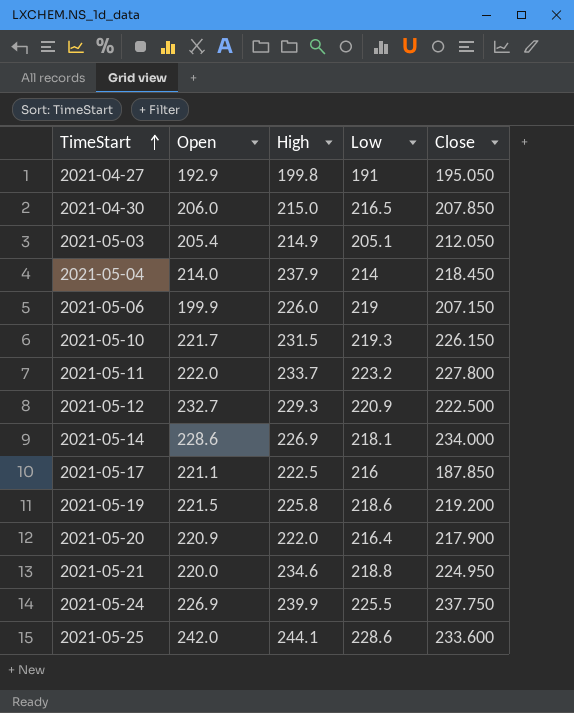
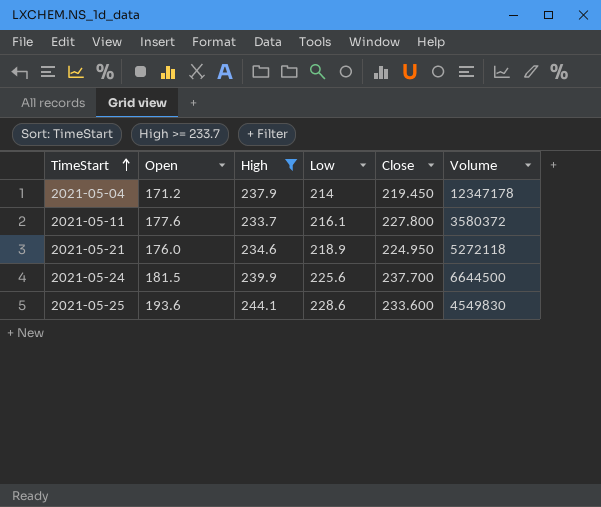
filter: none -> High >= 233.7
column Volume | position: none -> 6
2021-05-04 | Open: 214.0 -> 171.2
2021-05-04 | Close: 218.450 -> 219.450
2021-05-11 | Open: 222.0 -> 177.6
2021-05-11 | Low: 223.2 -> 216.1
2021-05-21 | Open: 220.0 -> 176.0
2021-05-21 | Low: 218.8 -> 218.9
2021-05-24 | Open: 226.9 -> 181.5
2021-05-24 | Low: 225.5 -> 225.6
2021-05-24 | Close: 237.750 -> 237.700
2021-05-25 | Open: 242.0 -> 193.6

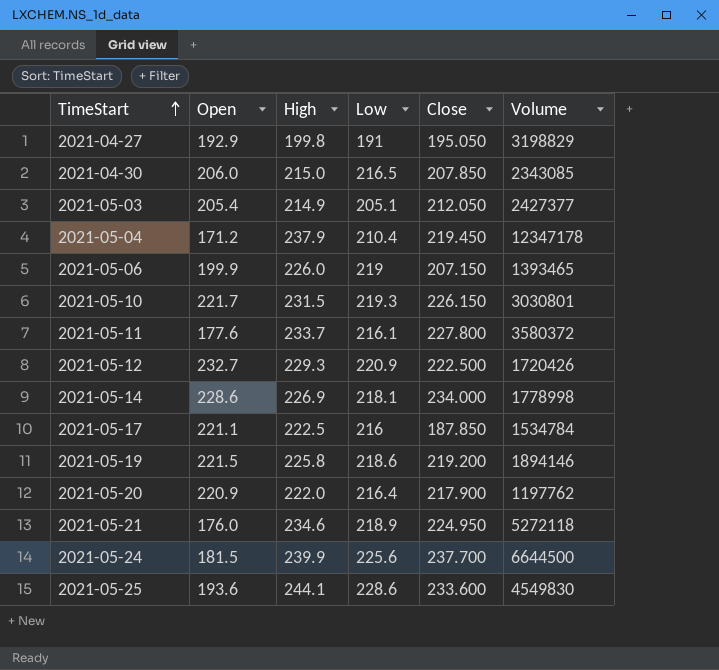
filter: High >= 233.7 -> none
2021-05-04 | Low: 214 -> 210.4

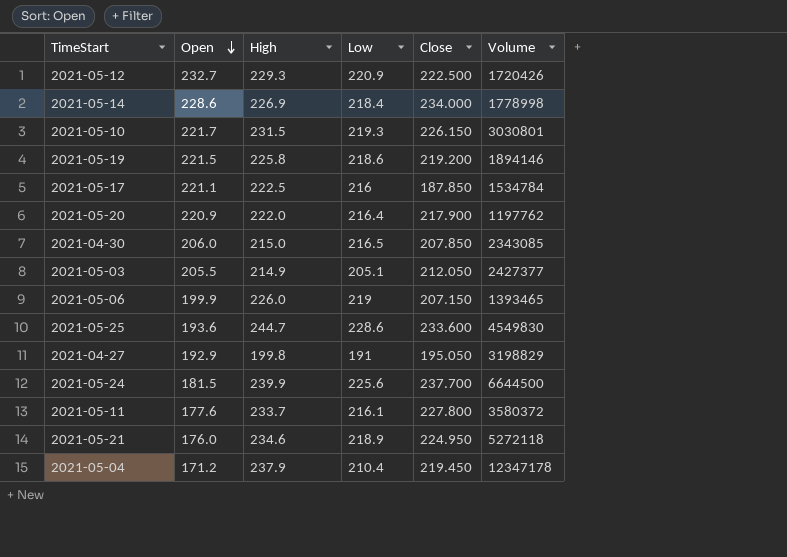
row order: TimeStart ascending -> Open descending
2021-05-14 | Low: 218.1 -> 218.4
2021-05-03 | Open: 205.4 -> 205.5
2021-05-25 | High: 244.1 -> 244.7

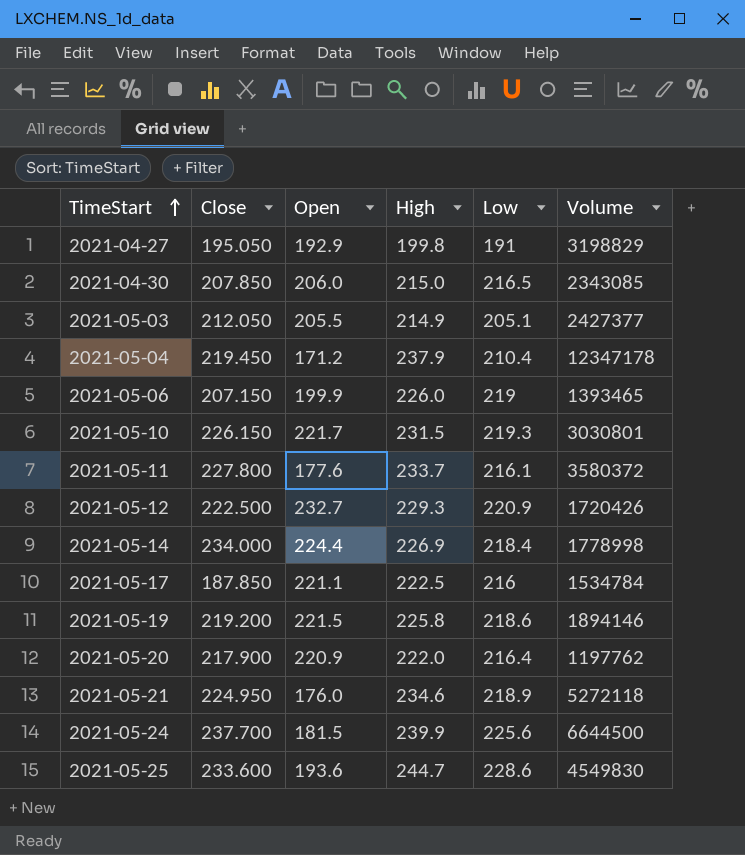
row order: Open descending -> TimeStart ascending
column Close | position: 5 -> 2
2021-05-14 | Open: 228.6 -> 224.4

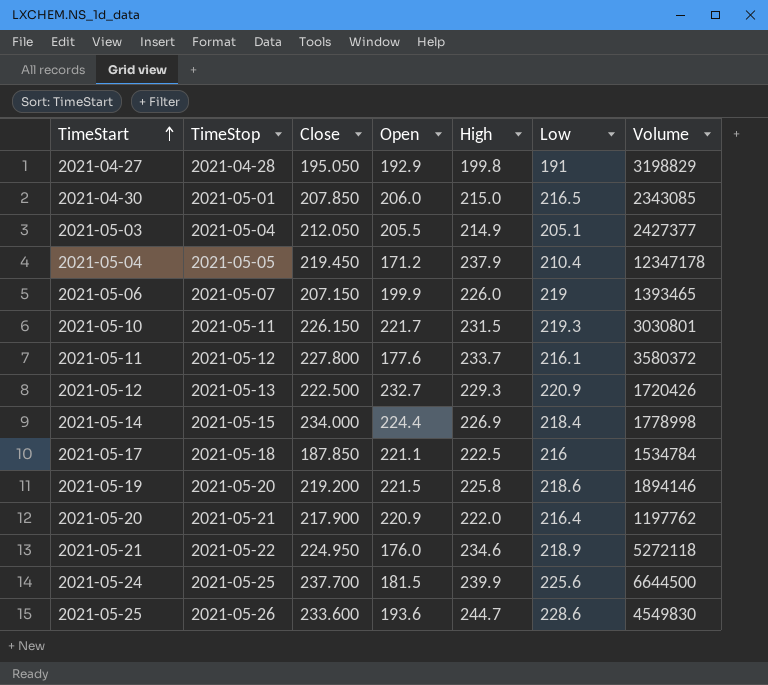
column TimeStop | position: none -> 2

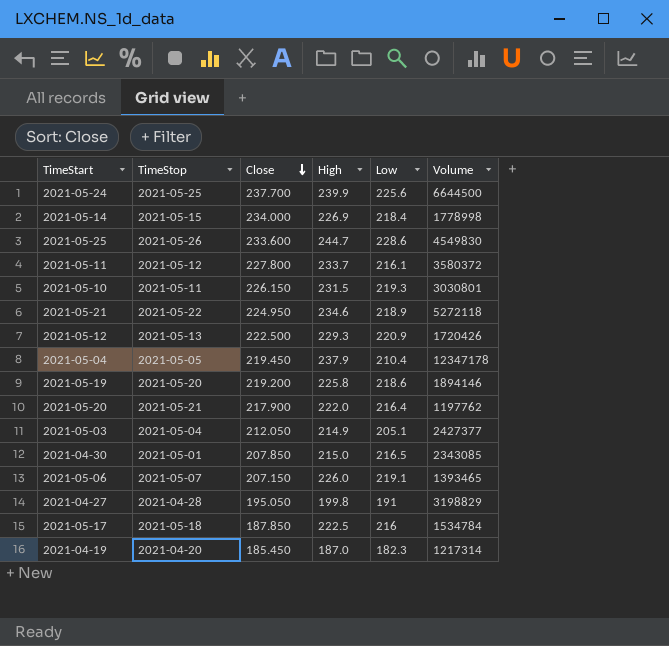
row order: TimeStart ascending -> Close descending
column Open | position: 4 -> none
2021-05-06 | Low: 219 -> 219.1
row 2021-04-19: none -> 2021-04-20 | 185.450 | 187.0 | 182.3 | 1217314

